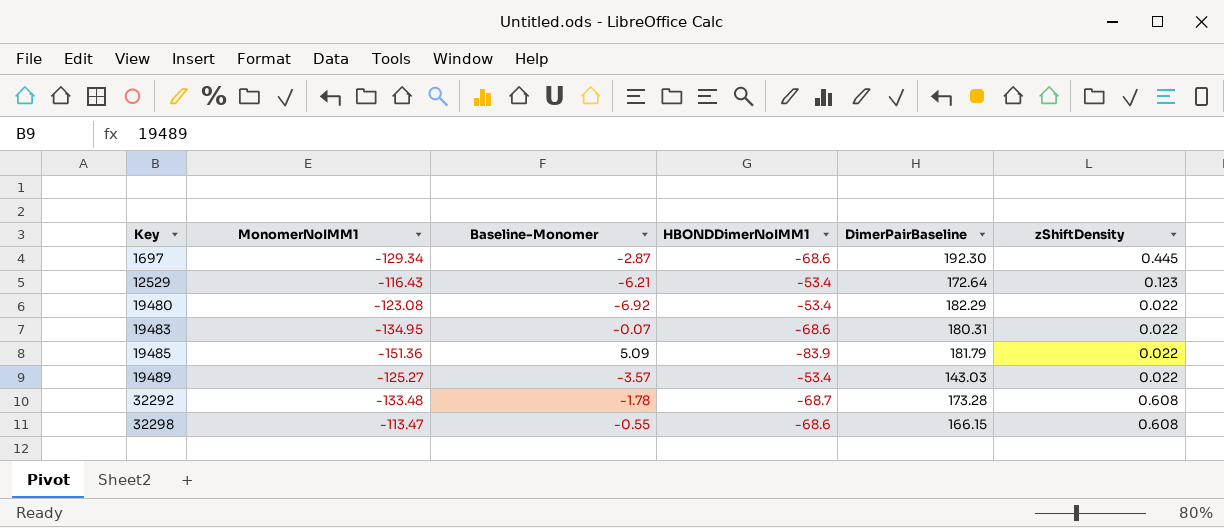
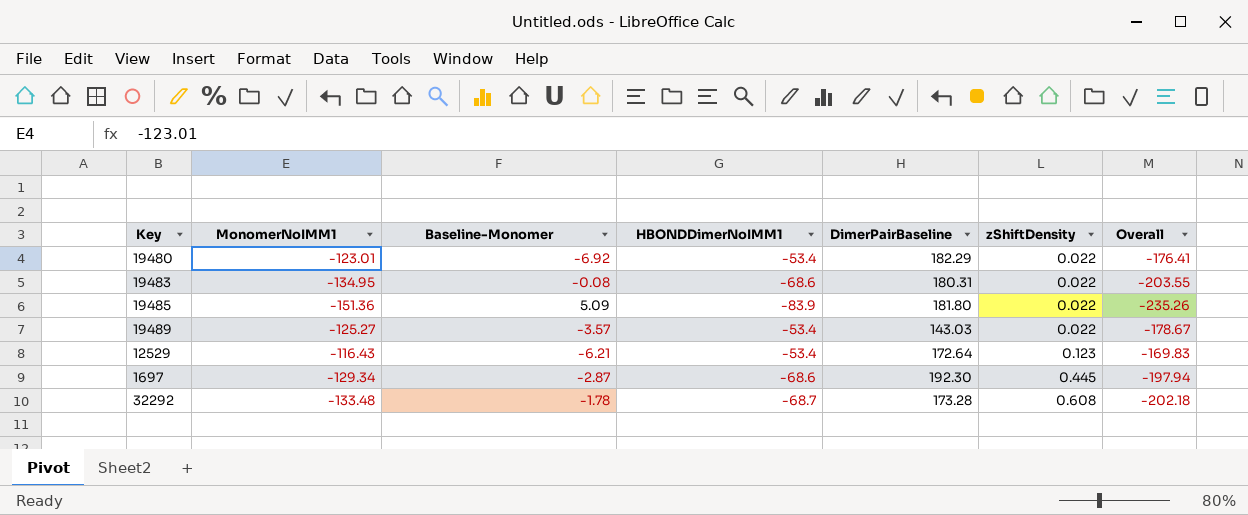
row order: Key ascending -> zShiftDensity ascending
column Overall | formula: none -> [MonomerNoIMM1] + [HBONDDimerNoIMM1]
row 32298: -113.47 | -0.55 | -68.6 | 166.15 | 0.608 -> none
19480 | MonomerNoIMM1: -123.08 -> -123.01
19483 | Baseline-Monomer: -0.07 -> -0.08
19485 | DimerPairBaseline: 181.79 -> 181.80

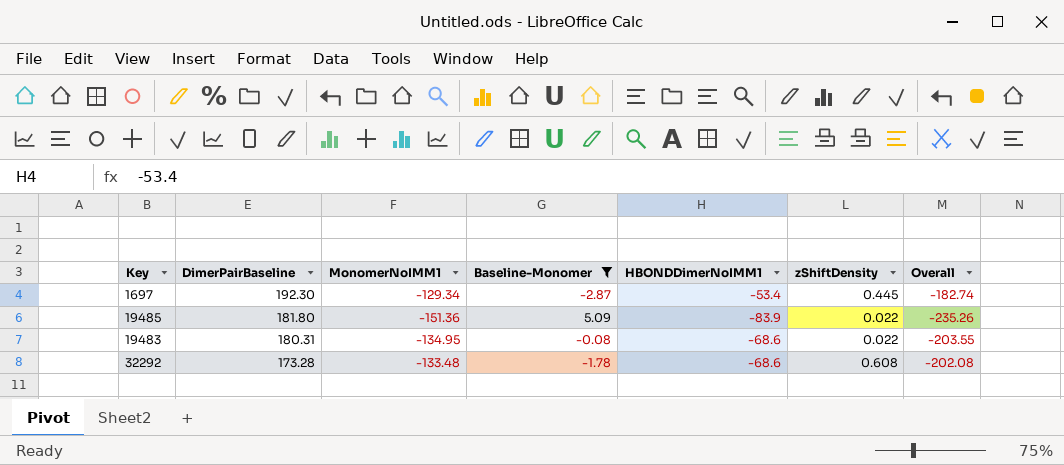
filter: none -> Baseline-Monomer >= -2.87
row order: zShiftDensity ascending -> DimerPairBaseline descending
column DimerPairBaseline | position: 5 -> 2
1697 | HBONDDimerNoIMM1: -68.6 -> -53.4
1697 | Overall: -197.94 -> -182.74
32292 | HBONDDimerNoIMM1: -68.7 -> -68.6
32292 | Overall: -202.18 -> -202.08

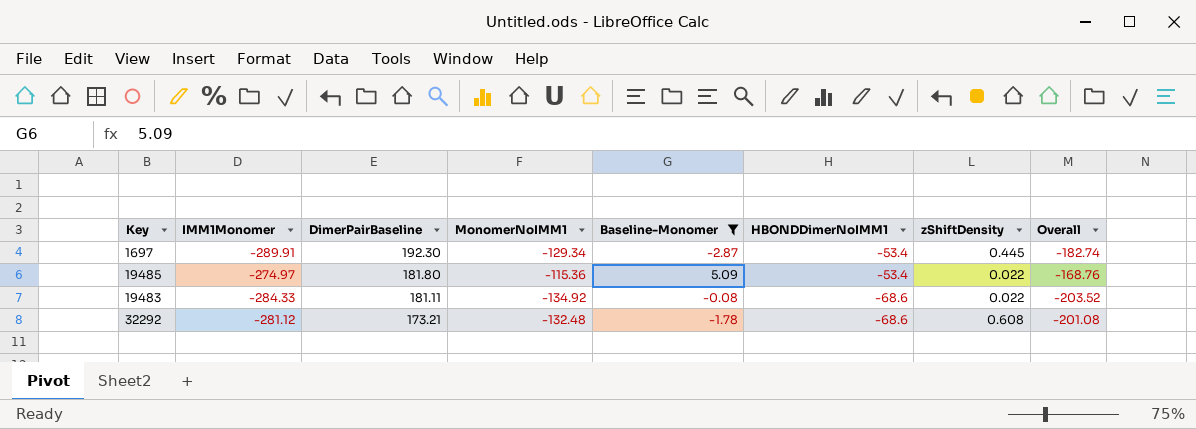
column IMM1Monomer | position: none -> 2
19485 | MonomerNoIMM1: -151.36 -> -115.36
19485 | HBONDDimerNoIMM1: -83.9 -> -53.4
19485 | Overall: -235.26 -> -168.76
19483 | DimerPairBaseline: 180.31 -> 181.11
19483 | MonomerNoIMM1: -134.95 -> -134.92
19483 | Overall: -203.55 -> -203.52
32292 | DimerPairBaseline: 173.28 -> 173.21
32292 | MonomerNoIMM1: -133.48 -> -132.48
32292 | Overall: -202.08 -> -201.08

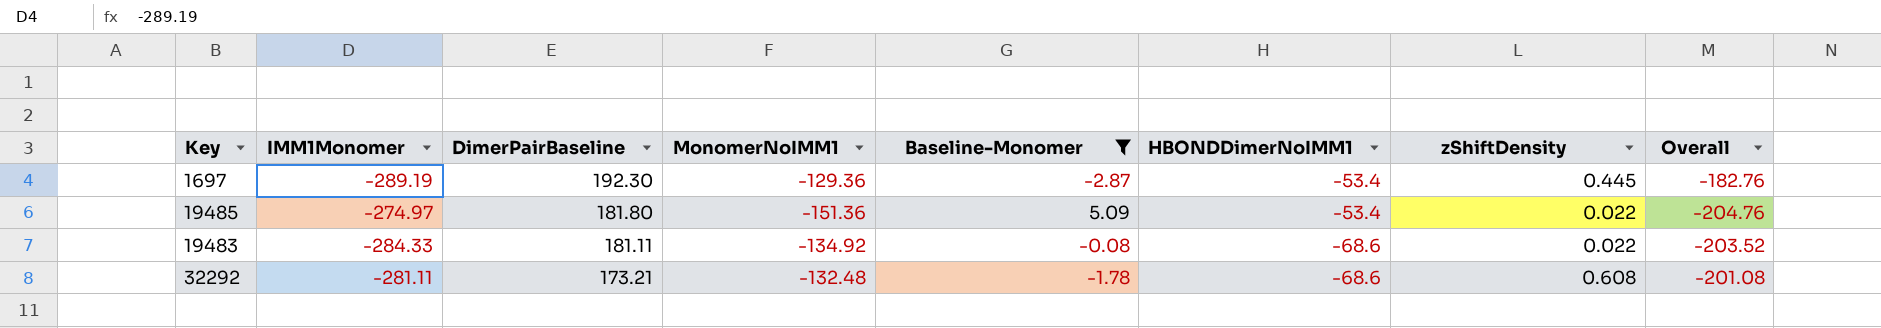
1697 | IMM1Monomer: -289.91 -> -289.19
1697 | MonomerNoIMM1: -129.34 -> -129.36
1697 | Overall: -182.74 -> -182.76
19485 | MonomerNoIMM1: -115.36 -> -151.36
19485 | Overall: -168.76 -> -204.76
32292 | IMM1Monomer: -281.12 -> -281.11

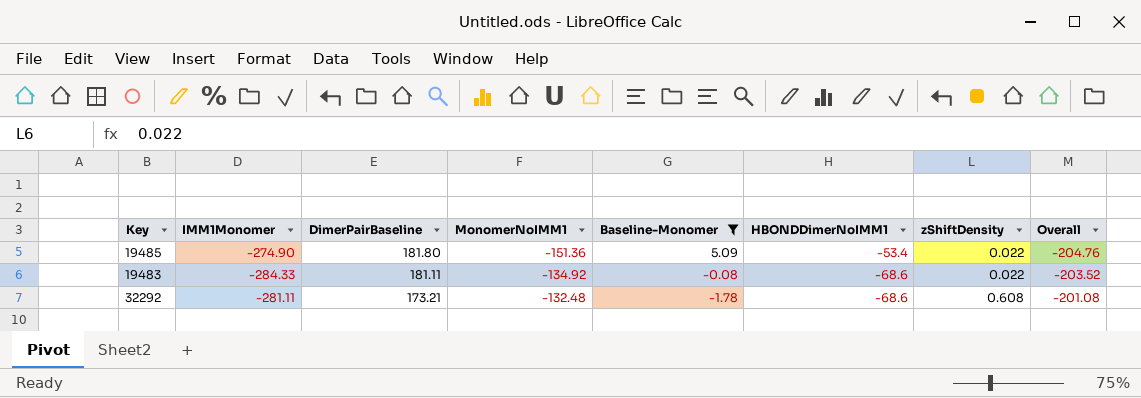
row 1697: -289.19 | 192.30 | -129.36 | -2.87 | -53.4 | 0.445 | -182.76 -> none
19485 | IMM1Monomer: -274.97 -> -274.90

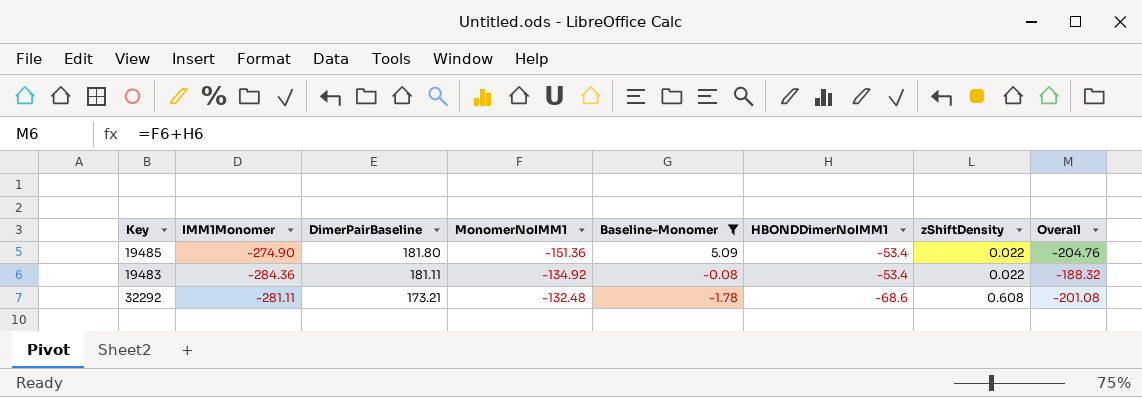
19483 | IMM1Monomer: -284.33 -> -284.36
19483 | HBONDDimerNoIMM1: -68.6 -> -53.4
19483 | Overall: -203.52 -> -188.32

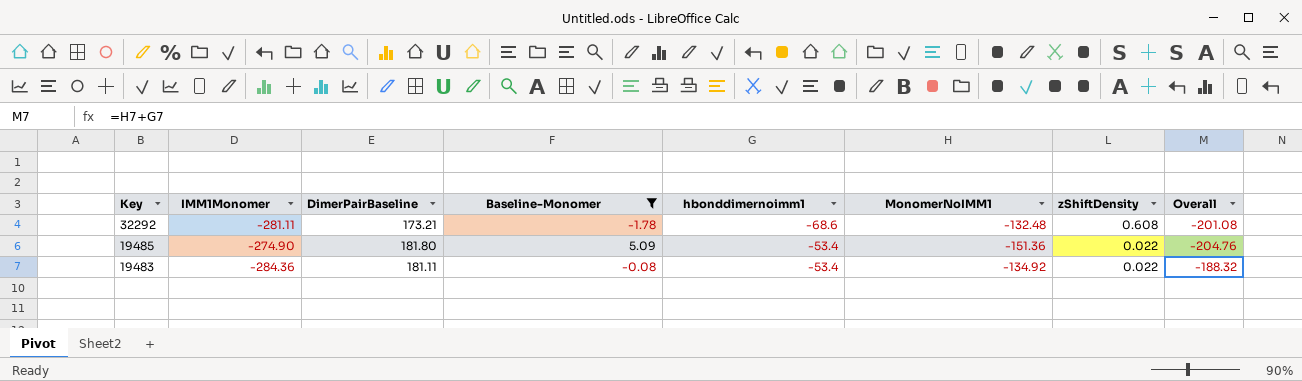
row order: DimerPairBaseline descending -> Key descending
column name: HBONDDimerNoIMM1 -> hbonddimernoimm1
column MonomerNoIMM1 | position: 4 -> 6

